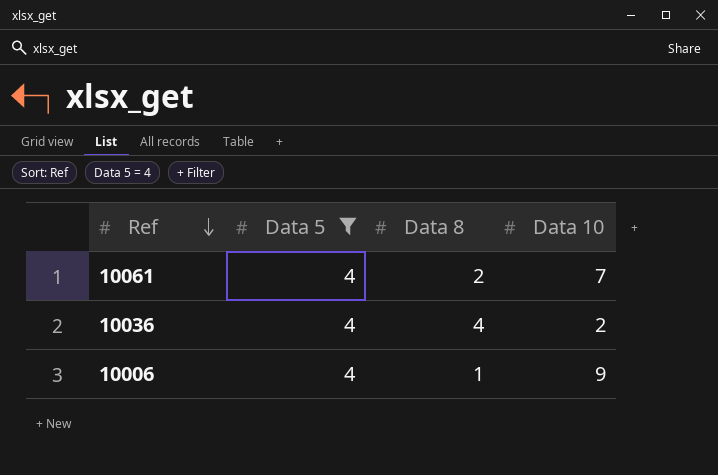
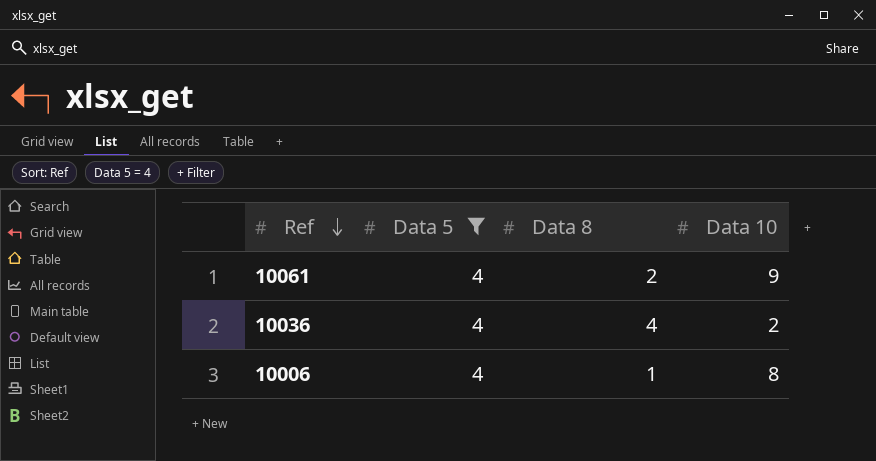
10061 | Data 10: 7 -> 9
10006 | Data 10: 9 -> 8

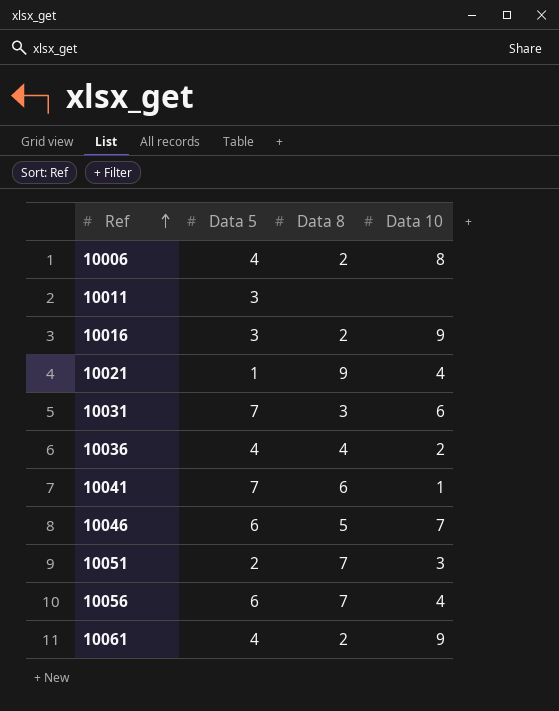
filter: Data 5 = 4 -> none
row order: Ref descending -> Ref ascending
10006 | Data 8: 1 -> 2

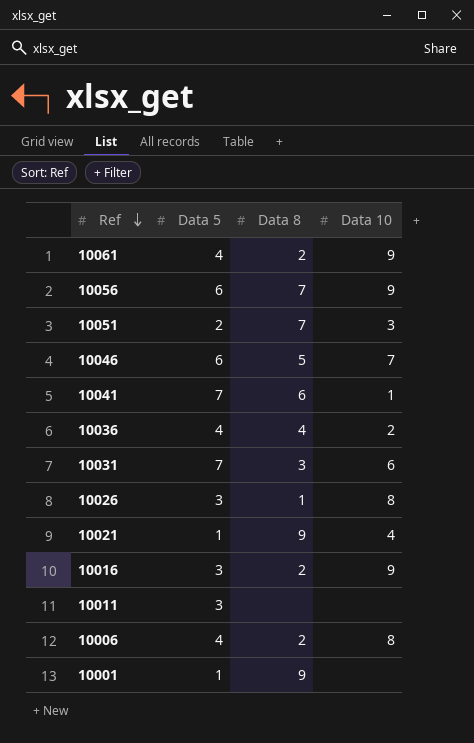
row order: Ref ascending -> Ref descending
10056 | Data 10: 4 -> 9
row 10026: none -> 3 | 1 | 8
row 10001: none -> 1 | 9 | none

